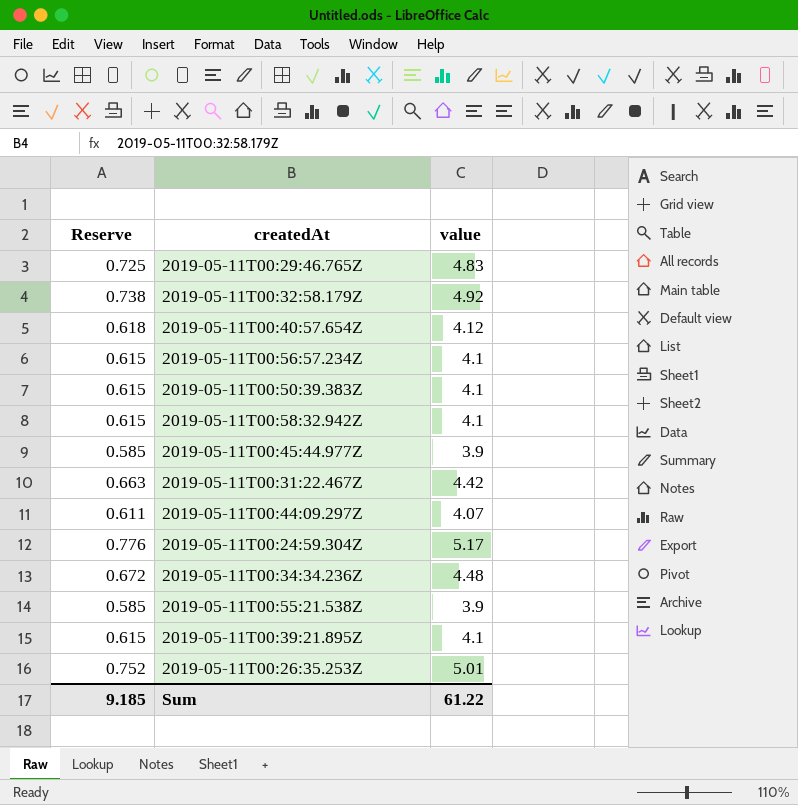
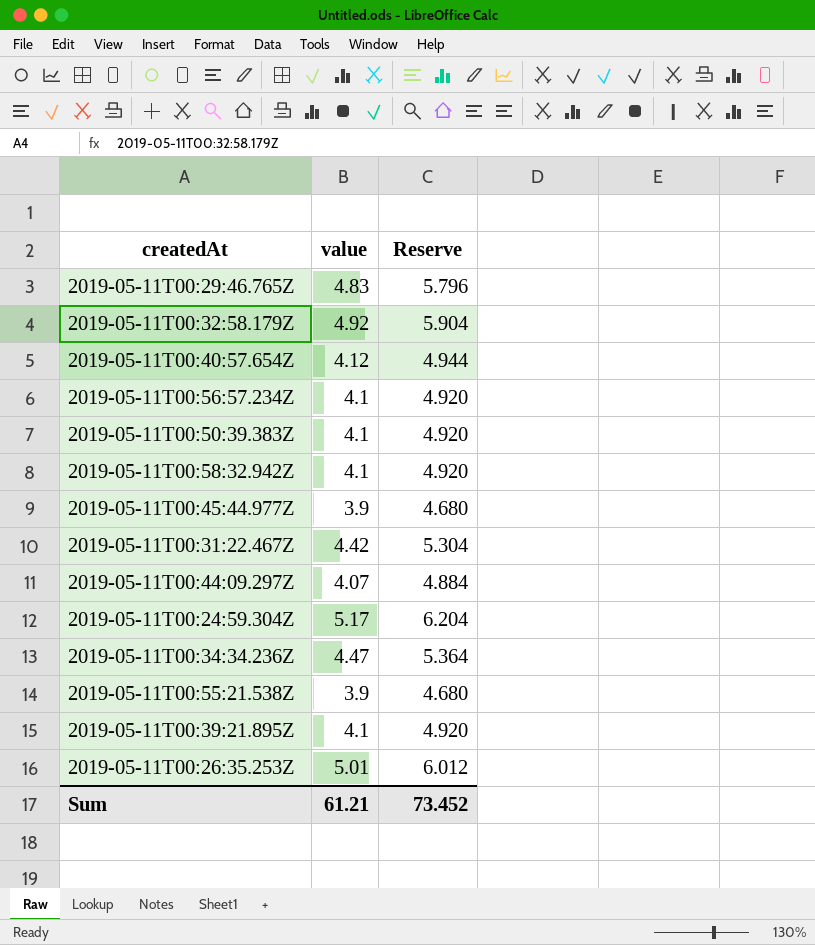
column Reserve | formula: [value] * 0.15 -> [value] * 1.2
column Reserve | position: 1 -> 3
2019-05-11T00:34:34.236Z | value: 4.48 -> 4.47
Sum | value: 61.22 -> 61.21
Sum | Reserve: 9.185 -> 73.452

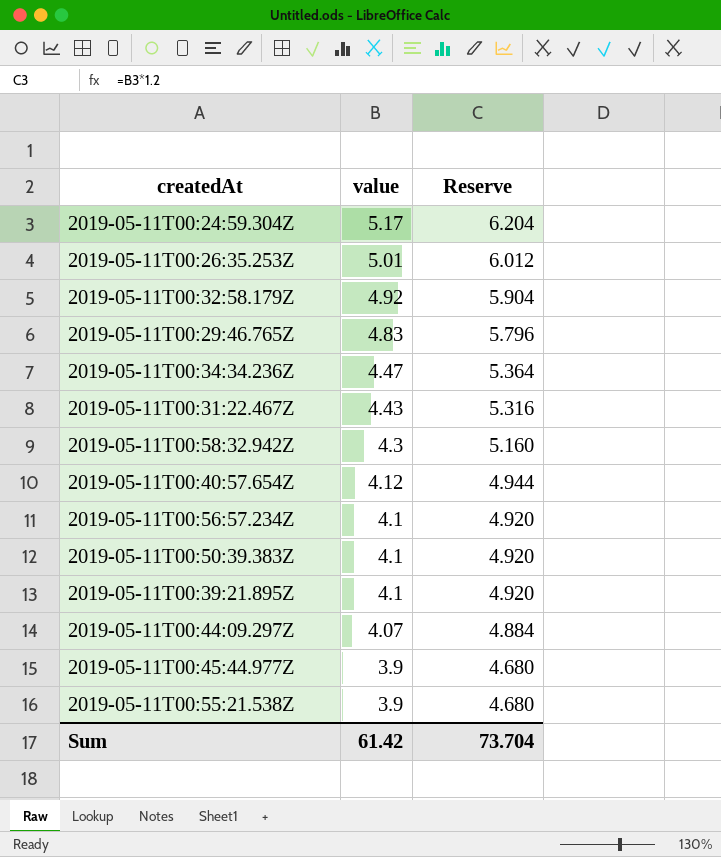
row order: none -> value descending
2019-05-11T00:31:22.467Z | value: 4.42 -> 4.43
2019-05-11T00:31:22.467Z | Reserve: 5.304 -> 5.316
2019-05-11T00:58:32.942Z | value: 4.1 -> 4.3
2019-05-11T00:58:32.942Z | Reserve: 4.920 -> 5.160
Sum | value: 61.21 -> 61.42
Sum | Reserve: 73.452 -> 73.704

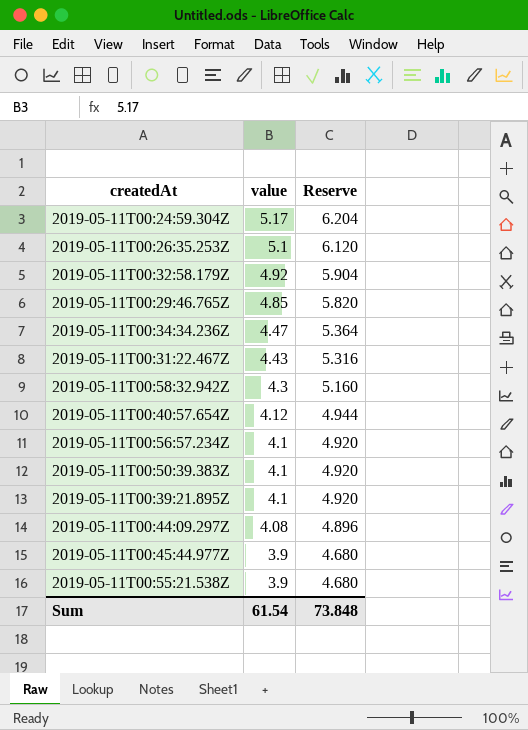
2019-05-11T00:26:35.253Z | value: 5.01 -> 5.1
2019-05-11T00:26:35.253Z | Reserve: 6.012 -> 6.120
2019-05-11T00:29:46.765Z | value: 4.83 -> 4.85
2019-05-11T00:29:46.765Z | Reserve: 5.796 -> 5.820
2019-05-11T00:44:09.297Z | value: 4.07 -> 4.08
2019-05-11T00:44:09.297Z | Reserve: 4.884 -> 4.896
Sum | value: 61.42 -> 61.54
Sum | Reserve: 73.704 -> 73.848

